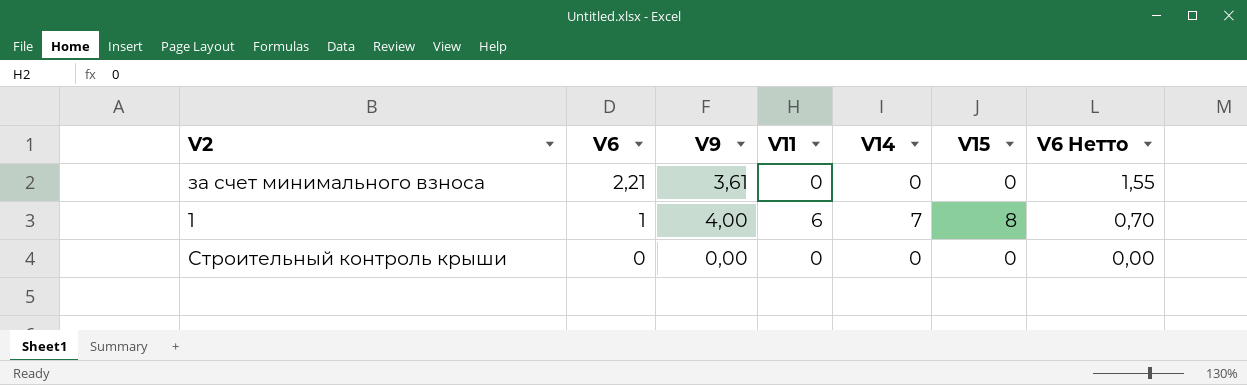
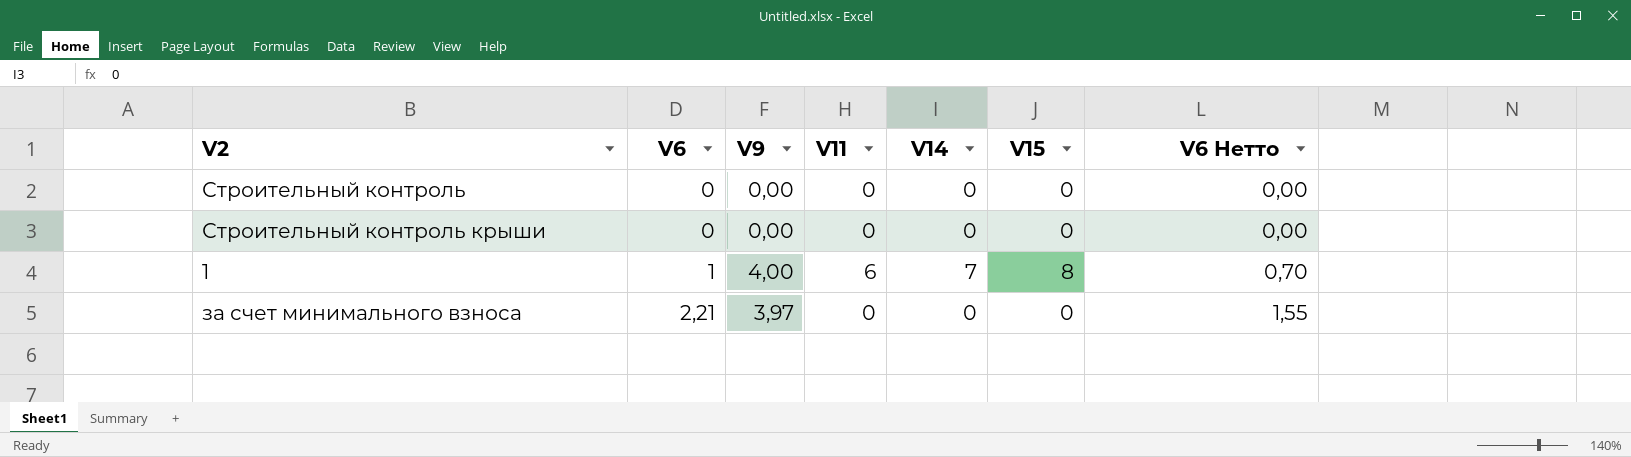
row order: V6 descending -> V6 ascending
row Строительный контроль: none -> 0 | 0,00 | 0 | 0 | 0 | 0,00
за счет минимального взноса | V9: 3,61 -> 3,97

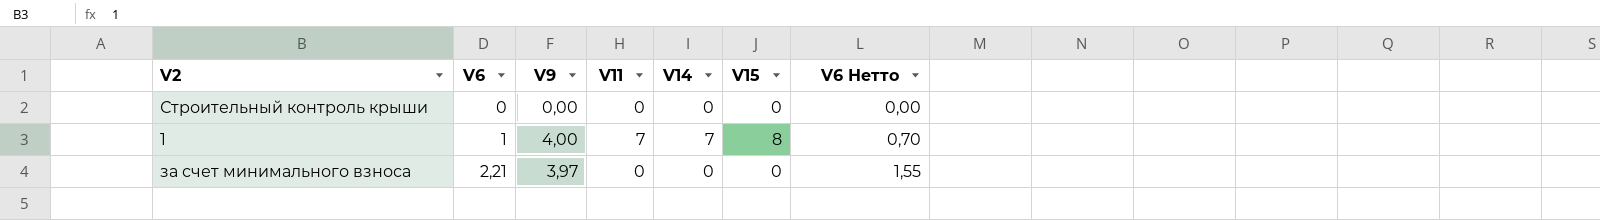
row Строительный контроль: 0 | 0,00 | 0 | 0 | 0 | 0,00 -> none
1 | V11: 6 -> 7

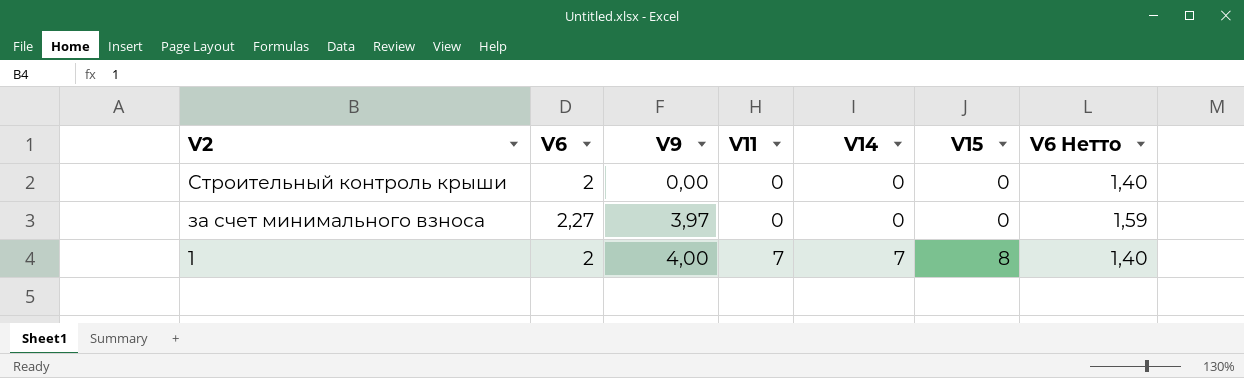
row order: V6 ascending -> V2 descending
Строительный контроль крыши | V6: 0 -> 2
Строительный контроль крыши | V6 Нетто: 0,00 -> 1,40
за счет минимального взноса | V6: 2,21 -> 2,27
за счет минимального взноса | V6 Нетто: 1,55 -> 1,59
1 | V6: 1 -> 2
1 | V6 Нетто: 0,70 -> 1,40

